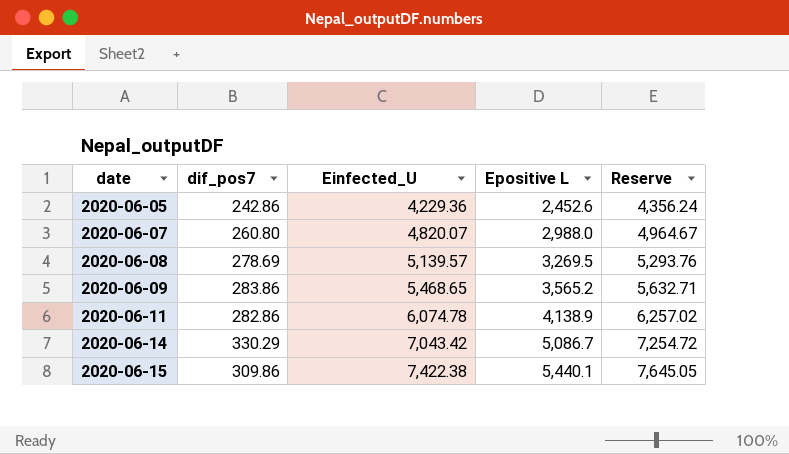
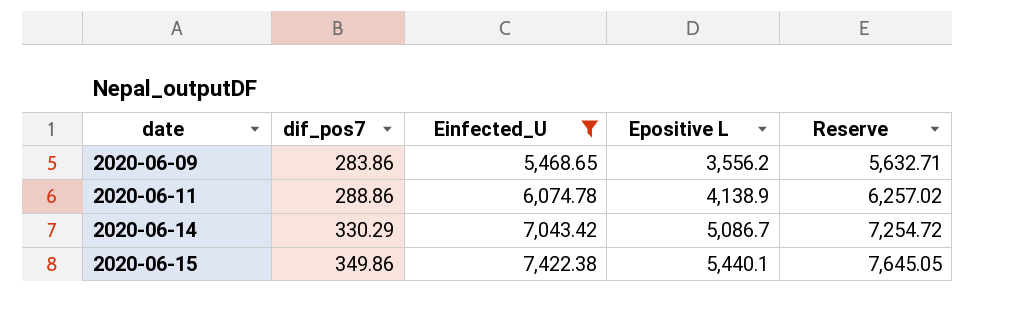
filter: none -> Einfected_U >= 5,468.65
2020-06-09 | Epositive L: 3,565.2 -> 3,556.2
2020-06-11 | dif_pos7: 282.86 -> 288.86
2020-06-15 | dif_pos7: 309.86 -> 349.86

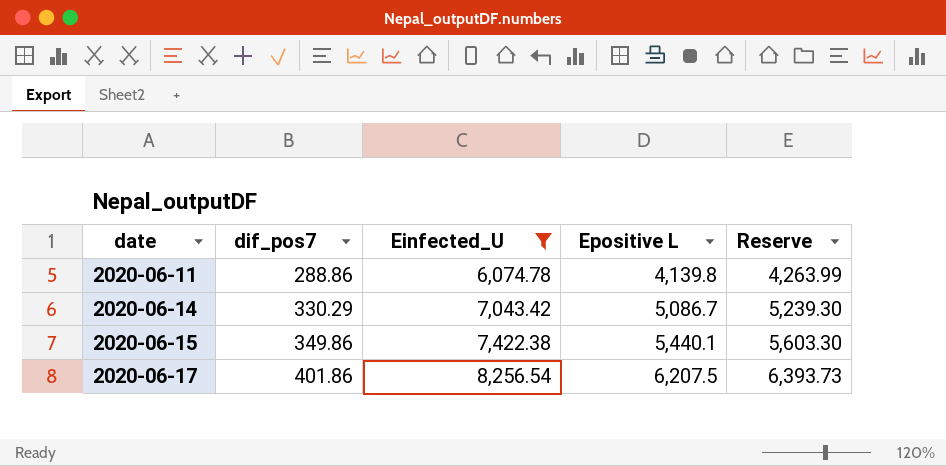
column Reserve | formula: [Einfected_U] * 1.03 -> [Epositive L] * 1.03
row 2020-06-09: 283.86 | 5,468.65 | 3,556.2 | 5,632.71 -> none
2020-06-11 | Epositive L: 4,138.9 -> 4,139.8
row 2020-06-17: none -> 401.86 | 8,256.54 | 6,207.5 | 6,393.73

